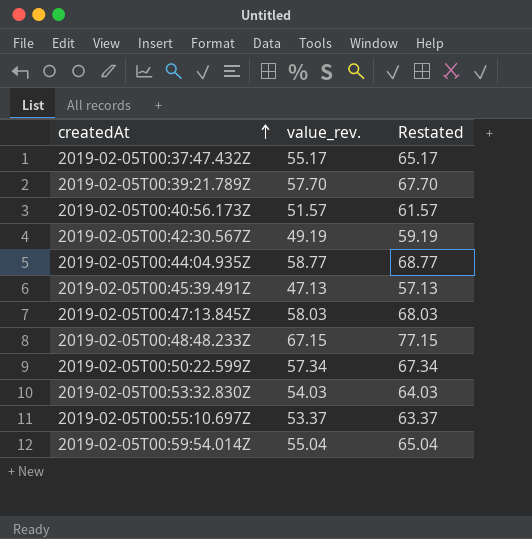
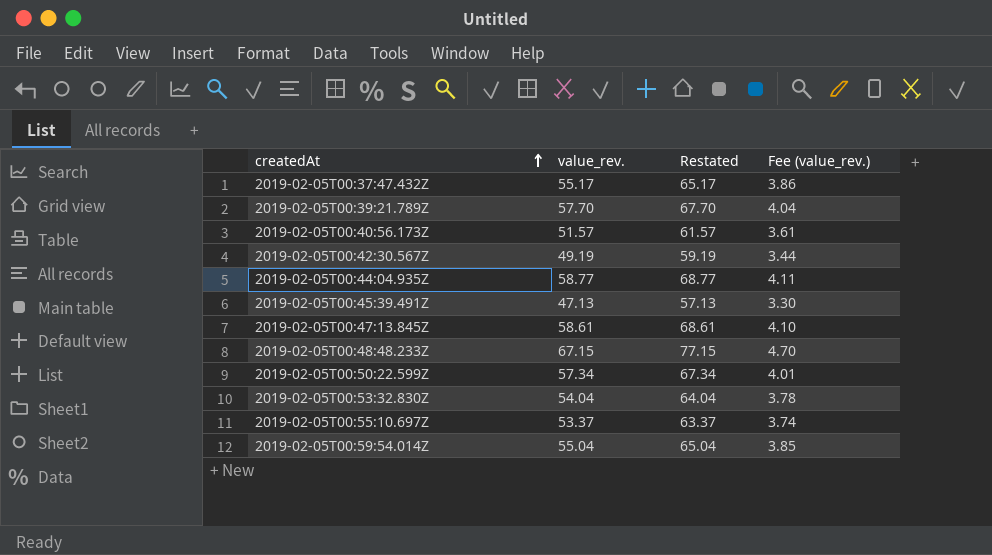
column Fee (value_rev.) | formula: none -> [value_rev.] * 0.07
2019-02-05T00:47:13.845Z | value_rev.: 58.03 -> 58.61
2019-02-05T00:47:13.845Z | Restated: 68.03 -> 68.61
2019-02-05T00:53:32.830Z | value_rev.: 54.03 -> 54.04
2019-02-05T00:53:32.830Z | Restated: 64.03 -> 64.04

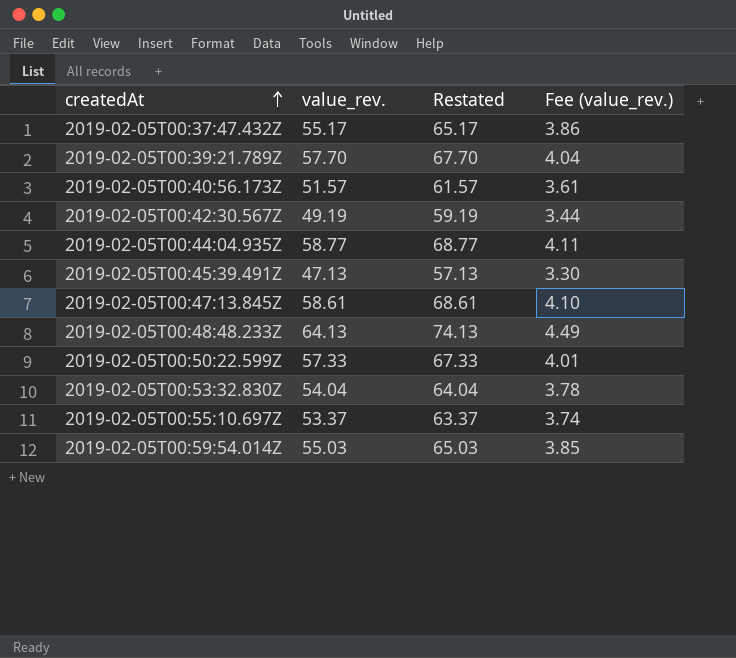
2019-02-05T00:48:48.233Z | value_rev.: 67.15 -> 64.13
2019-02-05T00:48:48.233Z | Restated: 77.15 -> 74.13
2019-02-05T00:48:48.233Z | Fee (value_rev.): 4.70 -> 4.49
2019-02-05T00:50:22.599Z | value_rev.: 57.34 -> 57.33
2019-02-05T00:50:22.599Z | Restated: 67.34 -> 67.33
2019-02-05T00:59:54.014Z | value_rev.: 55.04 -> 55.03
2019-02-05T00:59:54.014Z | Restated: 65.04 -> 65.03

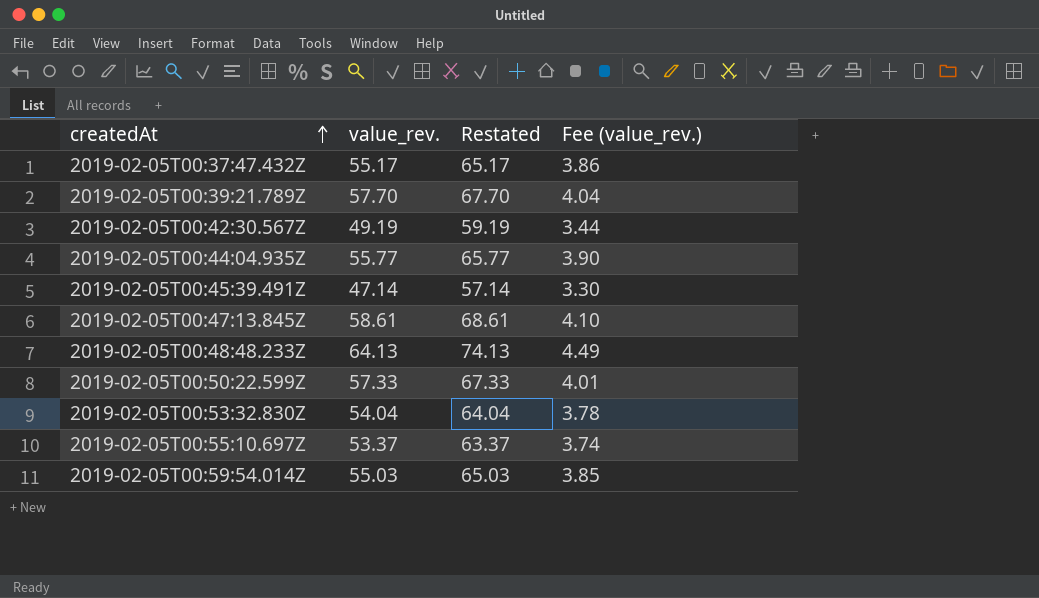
row 2019-02-05T00:40:56.173Z: 51.57 | 61.57 | 3.61 -> none
2019-02-05T00:44:04.935Z | value_rev.: 58.77 -> 55.77
2019-02-05T00:44:04.935Z | Restated: 68.77 -> 65.77
2019-02-05T00:44:04.935Z | Fee (value_rev.): 4.11 -> 3.90
2019-02-05T00:45:39.491Z | value_rev.: 47.13 -> 47.14
2019-02-05T00:45:39.491Z | Restated: 57.13 -> 57.14

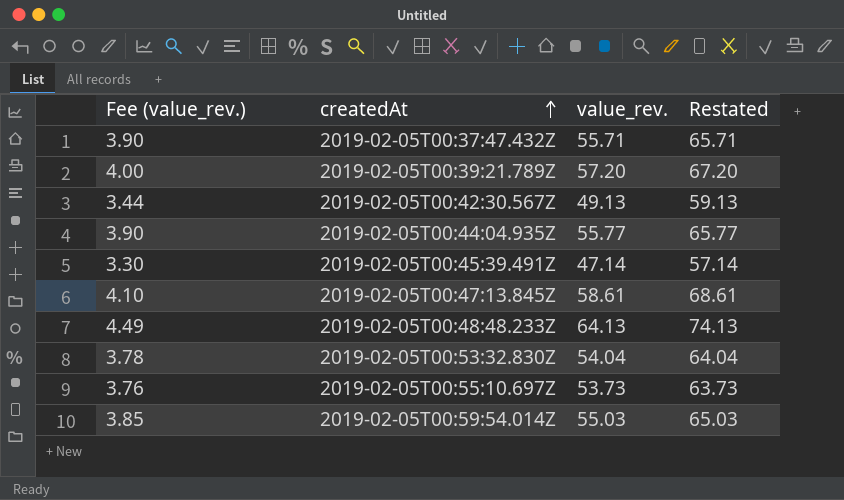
column Fee (value_rev.) | position: 4 -> 1
row 2019-02-05T00:50:22.599Z: 57.33 | 67.33 | 4.01 -> none
2019-02-05T00:37:47.432Z | Fee (value_rev.): 3.86 -> 3.90
2019-02-05T00:37:47.432Z | value_rev.: 55.17 -> 55.71
2019-02-05T00:37:47.432Z | Restated: 65.17 -> 65.71
2019-02-05T00:39:21.789Z | Fee (value_rev.): 4.04 -> 4.00
2019-02-05T00:39:21.789Z | value_rev.: 57.70 -> 57.20
2019-02-05T00:39:21.789Z | Restated: 67.70 -> 67.20
2019-02-05T00:42:30.567Z | value_rev.: 49.19 -> 49.13
2019-02-05T00:42:30.567Z | Restated: 59.19 -> 59.13
2019-02-05T00:55:10.697Z | Fee (value_rev.): 3.74 -> 3.76
2019-02-05T00:55:10.697Z | value_rev.: 53.37 -> 53.73
2019-02-05T00:55:10.697Z | Restated: 63.37 -> 63.73

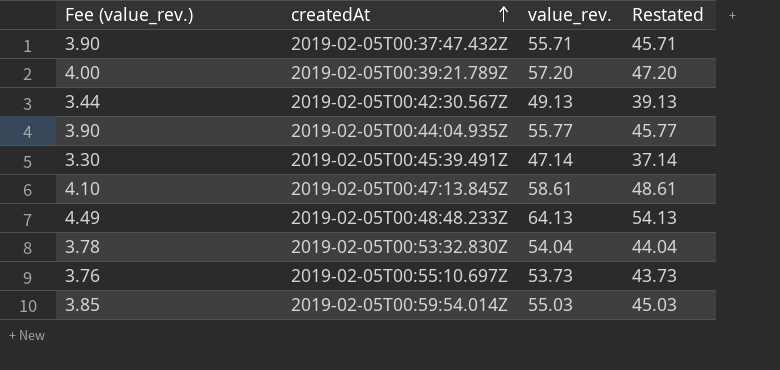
column Restated | formula: [value_rev.] + 10 -> [value_rev.] - 10

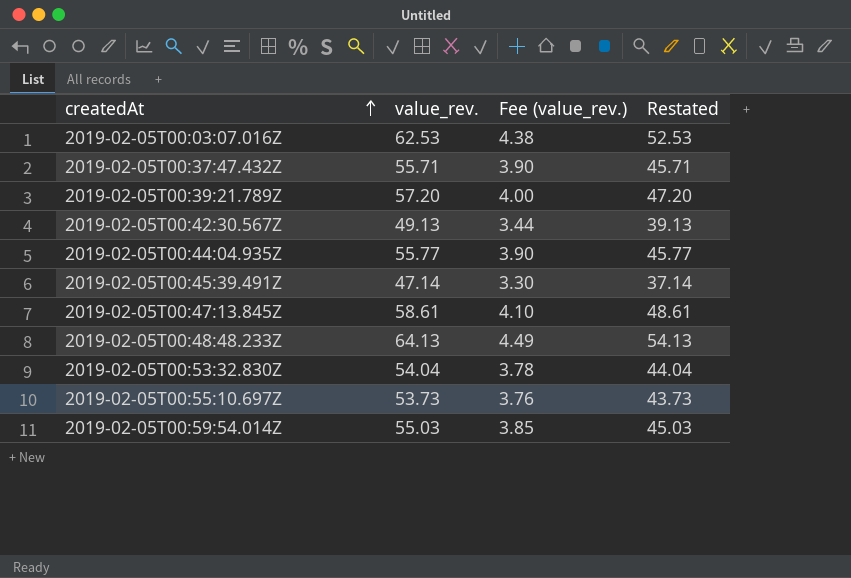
column Fee (value_rev.) | position: 1 -> 3
row 2019-02-05T00:03:07.016Z: none -> 62.53 | 4.38 | 52.53

